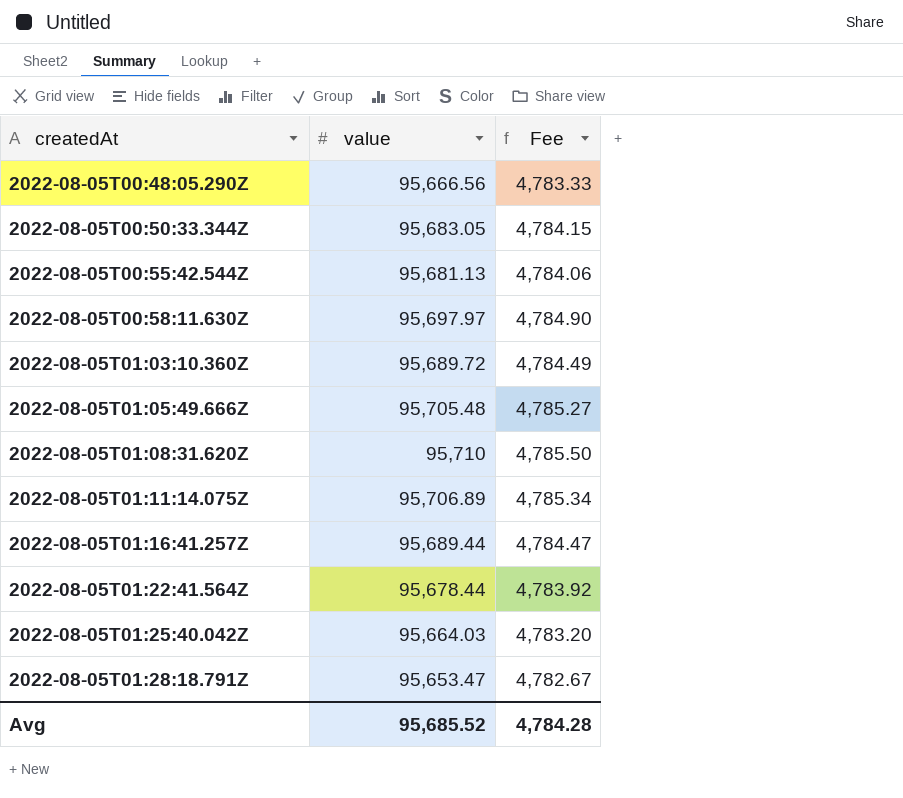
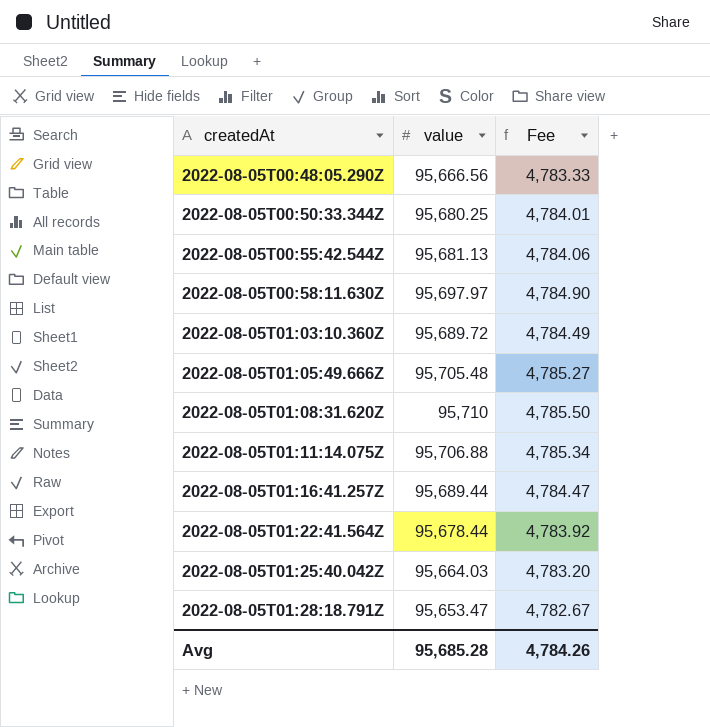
2022-08-05T00:50:33.344Z | value: 95,683.05 -> 95,680.25
2022-08-05T00:50:33.344Z | Fee: 4,784.15 -> 4,784.01
2022-08-05T01:11:14.075Z | value: 95,706.89 -> 95,706.88
Avg | value: 95,685.52 -> 95,685.28
Avg | Fee: 4,784.28 -> 4,784.26

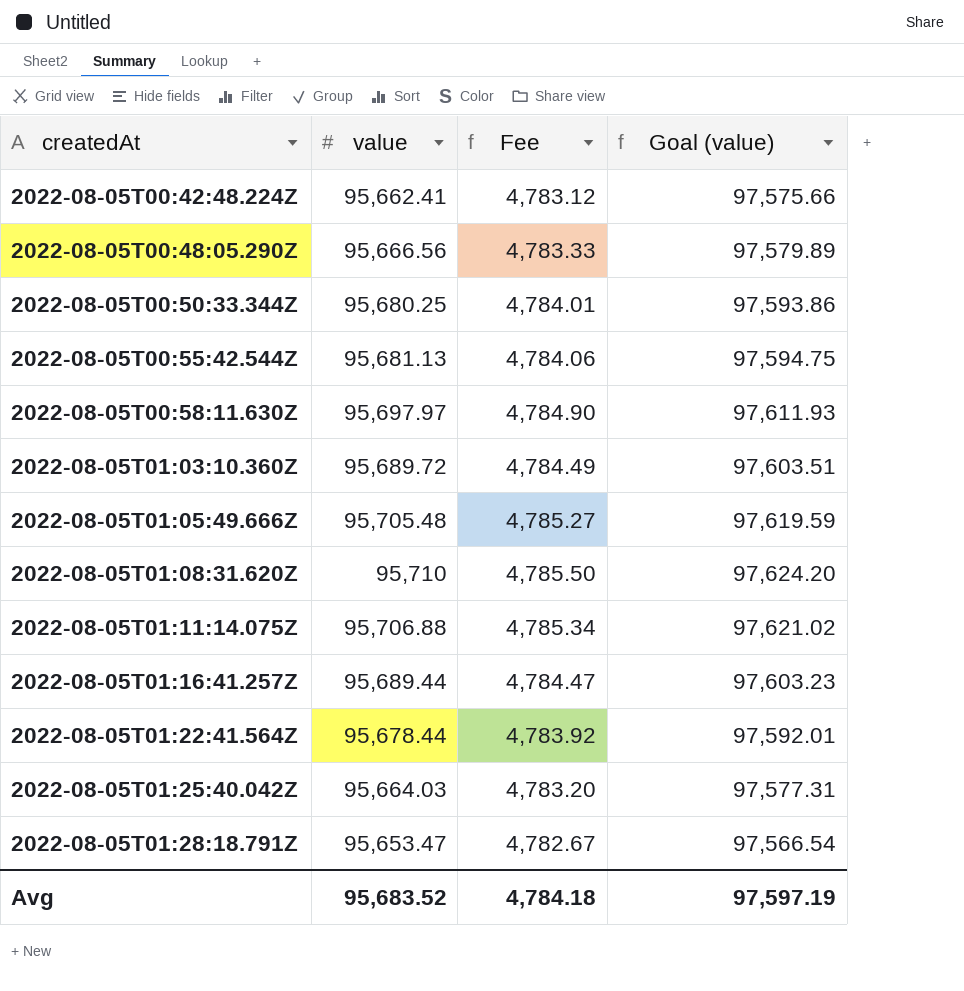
column Goal (value) | formula: none -> [value] * 1.02
row 2022-08-05T00:42:48.224Z: none -> 95,662.41 | 4,783.12 | 97,575.66
Avg | value: 95,685.28 -> 95,683.52
Avg | Fee: 4,784.26 -> 4,784.18

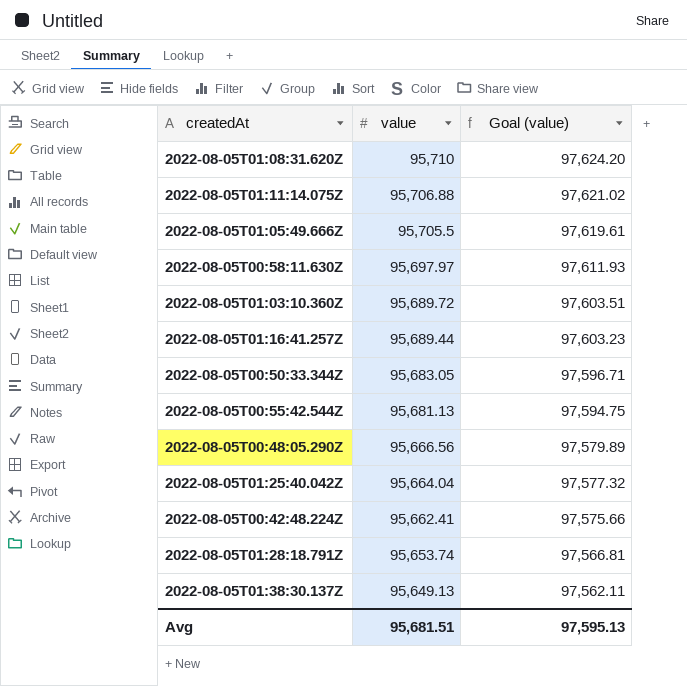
row order: createdAt ascending -> value descending
column Fee | formula: [value] * 0.05 -> none
row 2022-08-05T01:22:41.564Z: 95,678.44 | 4,783.92 | 97,592.01 -> none
2022-08-05T01:05:49.666Z | value: 95,705.48 -> 95,705.5
2022-08-05T01:05:49.666Z | Goal (value): 97,619.59 -> 97,619.61
2022-08-05T00:50:33.344Z | value: 95,680.25 -> 95,683.05
2022-08-05T00:50:33.344Z | Goal (value): 97,593.86 -> 97,596.71
2022-08-05T01:25:40.042Z | value: 95,664.03 -> 95,664.04
2022-08-05T01:25:40.042Z | Goal (value): 97,577.31 -> 97,577.32
2022-08-05T01:28:18.791Z | value: 95,653.47 -> 95,653.74
2022-08-05T01:28:18.791Z | Goal (value): 97,566.54 -> 97,566.81
row 2022-08-05T01:38:30.137Z: none -> 95,649.13 | 97,562.11
Avg | value: 95,683.52 -> 95,681.51
Avg | Goal (value): 97,597.19 -> 97,595.13

